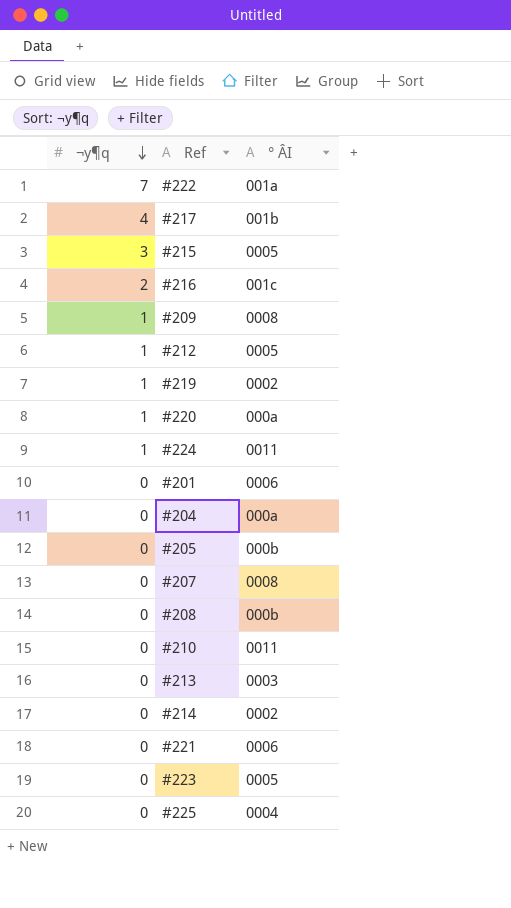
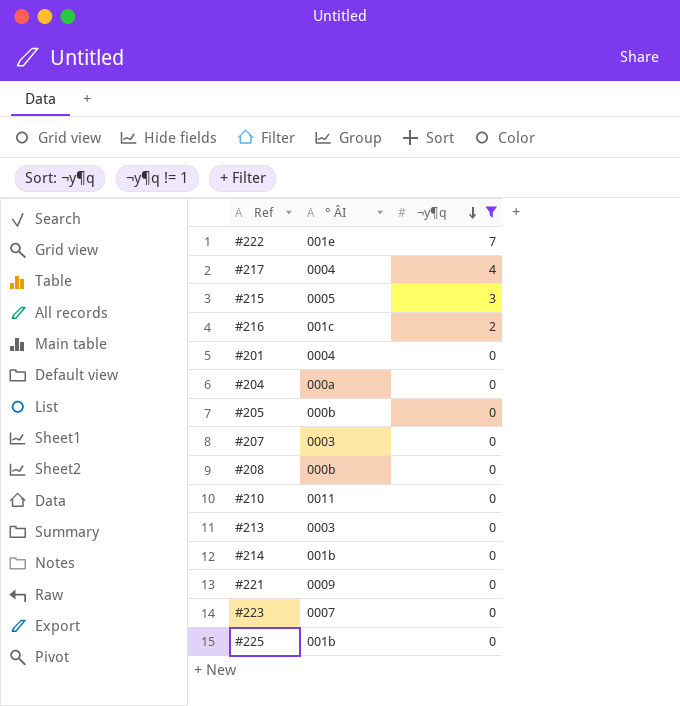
filter: none -> ¬y¶q != 1
column ¬y¶q | position: 1 -> 3
#222 | ° ÂI: 001a -> 001e
#217 | ° ÂI: 001b -> 0004
#201 | ° ÂI: 0006 -> 0004
#207 | ° ÂI: 0008 -> 0003
#214 | ° ÂI: 0002 -> 001b
#221 | ° ÂI: 0006 -> 0009
#223 | ° ÂI: 0005 -> 0007
#225 | ° ÂI: 0004 -> 001b

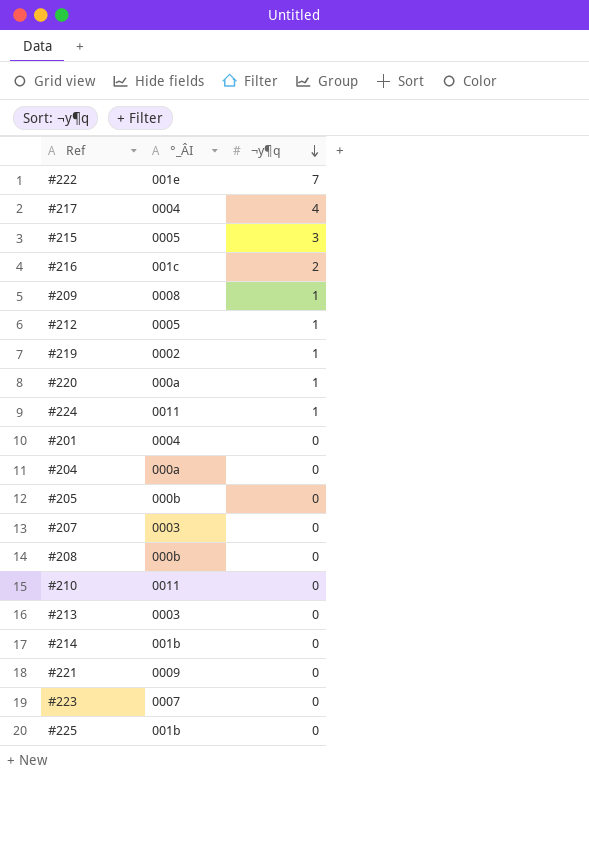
filter: ¬y¶q != 1 -> none
column name: ° ÂI -> °_ÂI

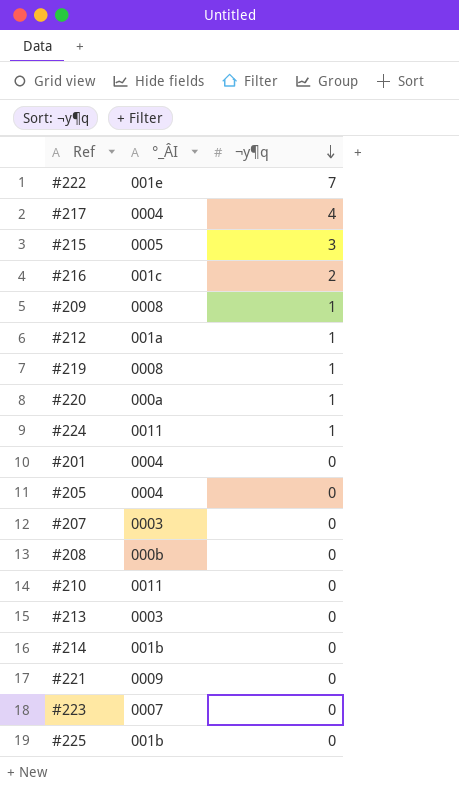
row #204: 000a | 0 -> none
#212 | °_ÂI: 0005 -> 001a
#219 | °_ÂI: 0002 -> 0008
#205 | °_ÂI: 000b -> 0004

